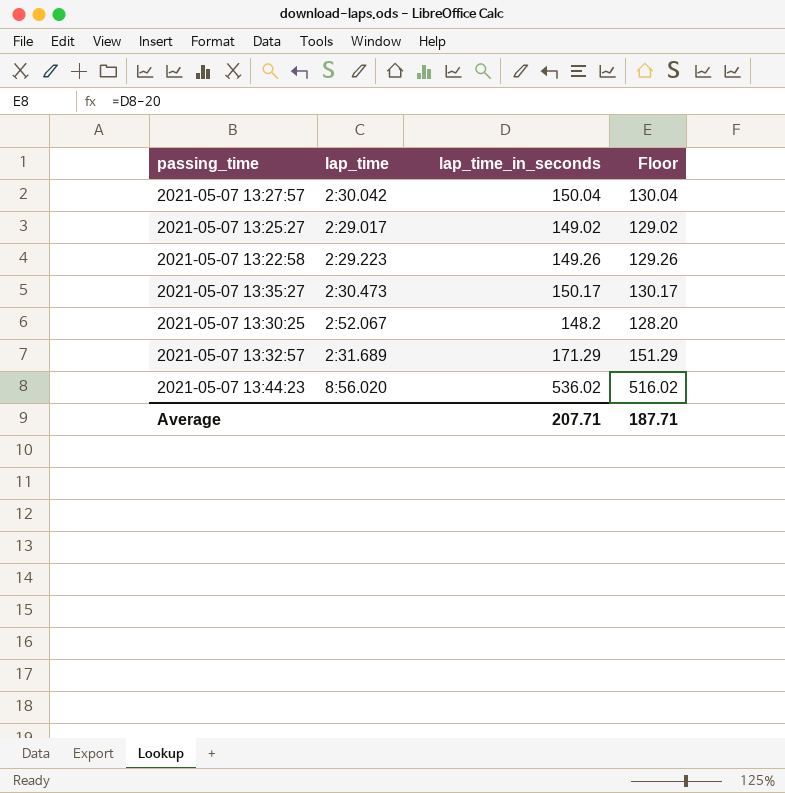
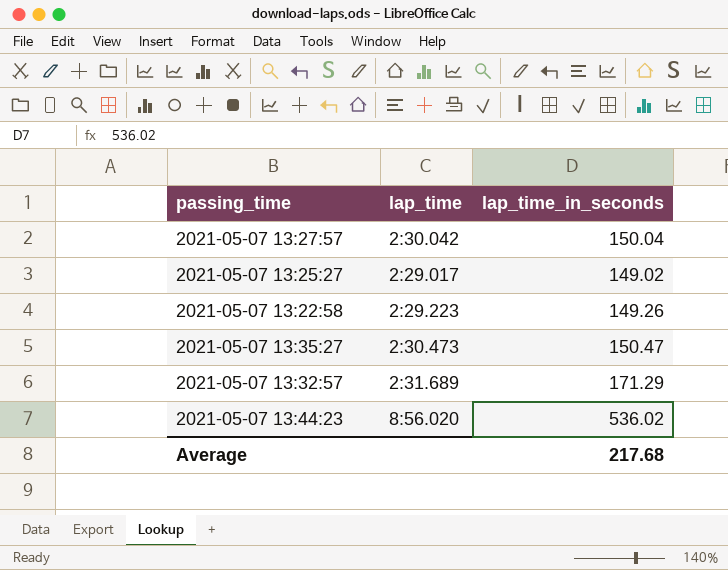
column Floor | formula: [lap_time_in_seconds] - 20 -> none
row 2021-05-07 13:30:25: 2:52.067 | 148.2 | 128.20 -> none
2021-05-07 13:35:27 | lap_time_in_seconds: 150.17 -> 150.47
Average | lap_time_in_seconds: 207.71 -> 217.68

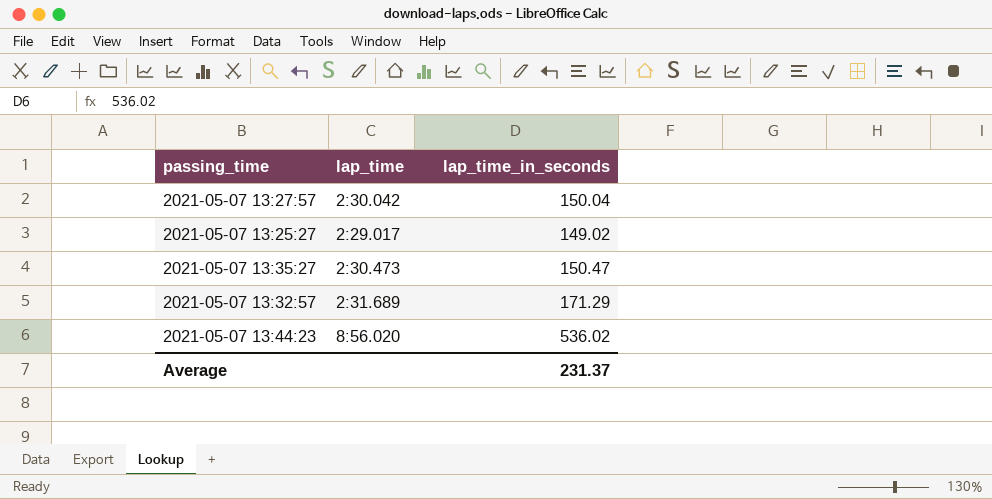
row 2021-05-07 13:22:58: 2:29.223 | 149.26 -> none
Average | lap_time_in_seconds: 217.68 -> 231.37

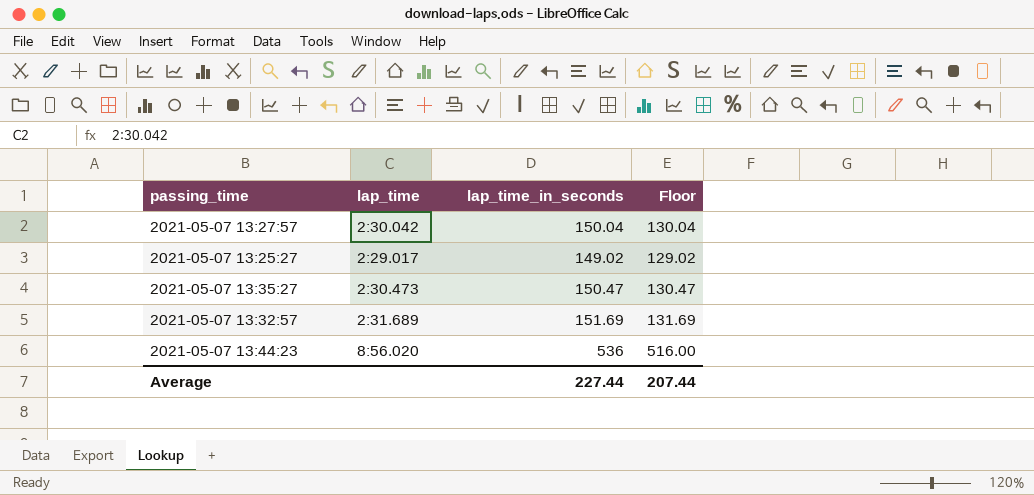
column Floor | formula: none -> [lap_time_in_seconds] - 20
2021-05-07 13:32:57 | lap_time_in_seconds: 171.29 -> 151.69
2021-05-07 13:44:23 | lap_time_in_seconds: 536.02 -> 536
Average | lap_time_in_seconds: 231.37 -> 227.44

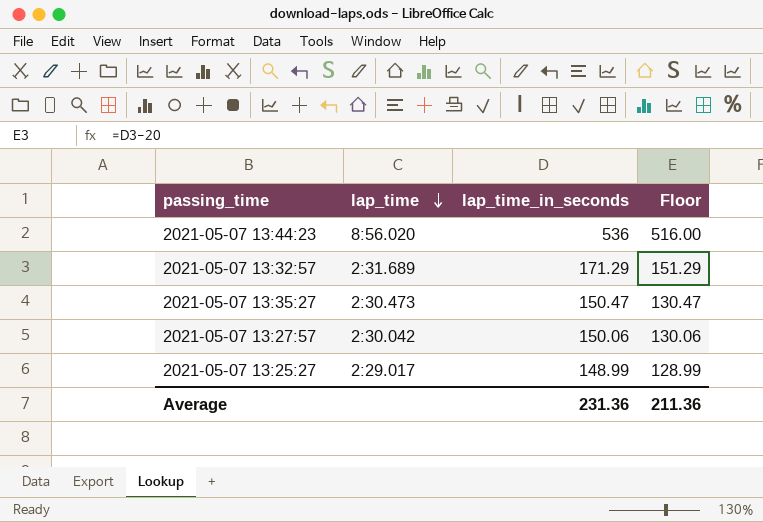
row order: none -> lap_time descending
2021-05-07 13:32:57 | lap_time_in_seconds: 151.69 -> 171.29
2021-05-07 13:32:57 | Floor: 131.69 -> 151.29
2021-05-07 13:27:57 | lap_time_in_seconds: 150.04 -> 150.06
2021-05-07 13:27:57 | Floor: 130.04 -> 130.06
2021-05-07 13:25:27 | lap_time_in_seconds: 149.02 -> 148.99
2021-05-07 13:25:27 | Floor: 129.02 -> 128.99
Average | lap_time_in_seconds: 227.44 -> 231.36
Average | Floor: 207.44 -> 211.36

